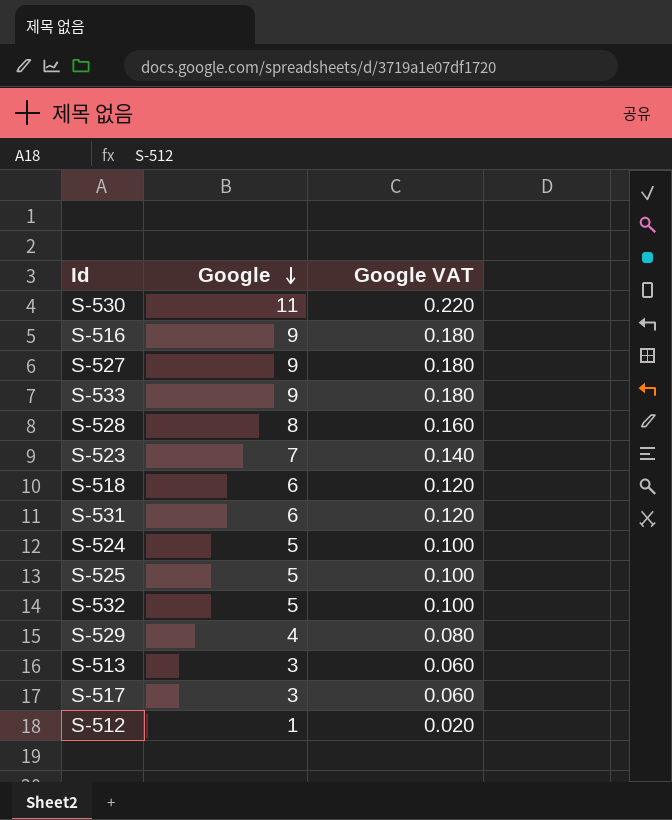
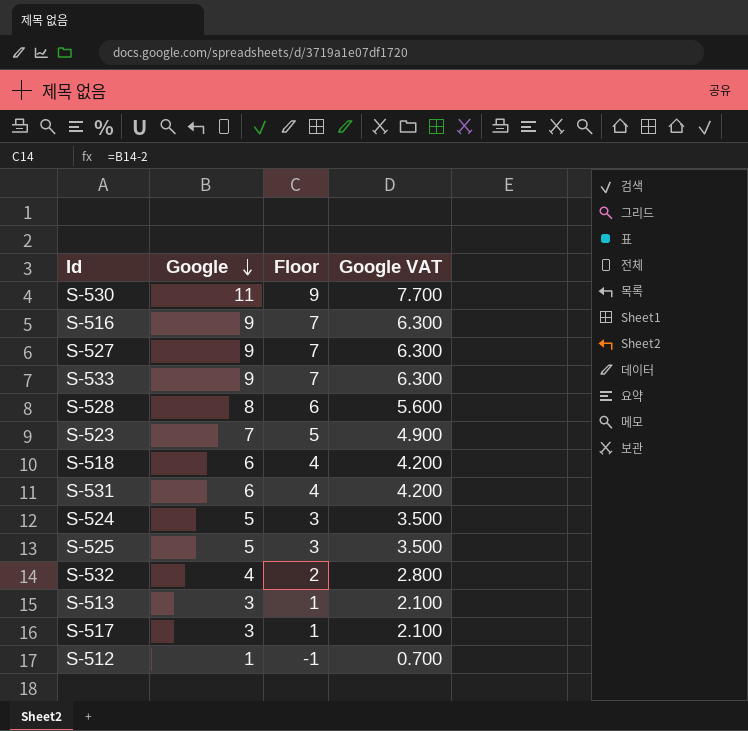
column Floor | formula: none -> [Google] - 2
column Google VAT | formula: [Google] * 0.02 -> [Google] * 0.7
row S-529: 4 | 0.080 -> none
S-532 | Google: 5 -> 4

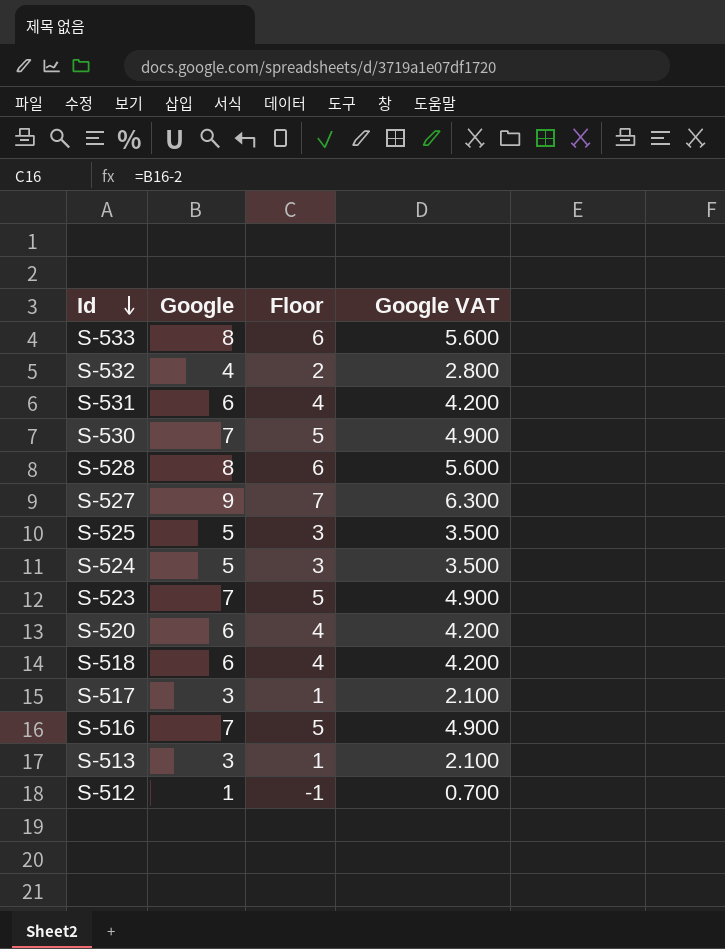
row order: Google descending -> Id descending
S-533 | Google: 9 -> 8
S-533 | Floor: 7 -> 6
S-533 | Google VAT: 6.300 -> 5.600
S-530 | Google: 11 -> 7
S-530 | Floor: 9 -> 5
S-530 | Google VAT: 7.700 -> 4.900
row S-520: none -> 6 | 4 | 4.200
S-516 | Google: 9 -> 7
S-516 | Floor: 7 -> 5
S-516 | Google VAT: 6.300 -> 4.900

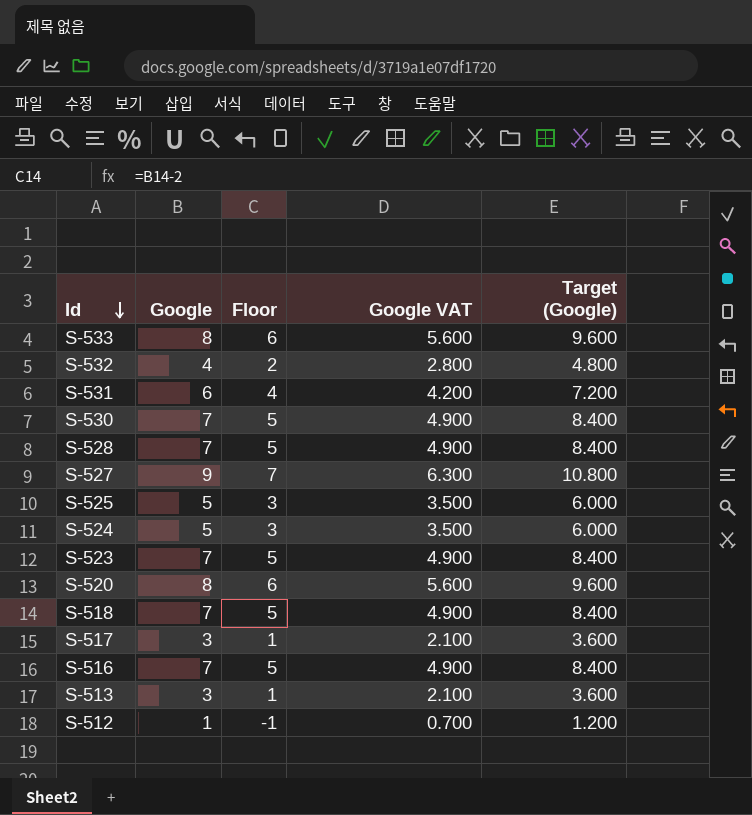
column Target (Google) | formula: none -> [Google] * 1.2
S-528 | Google: 8 -> 7
S-528 | Floor: 6 -> 5
S-528 | Google VAT: 5.600 -> 4.900
S-520 | Google: 6 -> 8
S-520 | Floor: 4 -> 6
S-520 | Google VAT: 4.200 -> 5.600
S-518 | Google: 6 -> 7
S-518 | Floor: 4 -> 5
S-518 | Google VAT: 4.200 -> 4.900

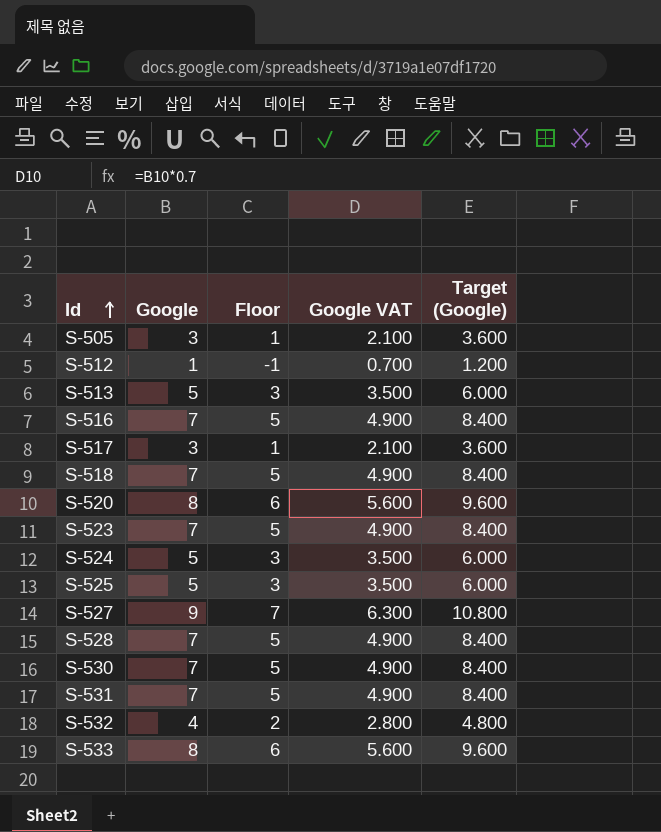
row order: Id descending -> Id ascending
row S-505: none -> 3 | 1 | 2.100 | 3.600
S-513 | Google: 3 -> 5
S-513 | Floor: 1 -> 3
S-513 | Google VAT: 2.100 -> 3.500
S-513 | Target (Google): 3.600 -> 6.000
S-531 | Google: 6 -> 7
S-531 | Floor: 4 -> 5
S-531 | Google VAT: 4.200 -> 4.900
S-531 | Target (Google): 7.200 -> 8.400

